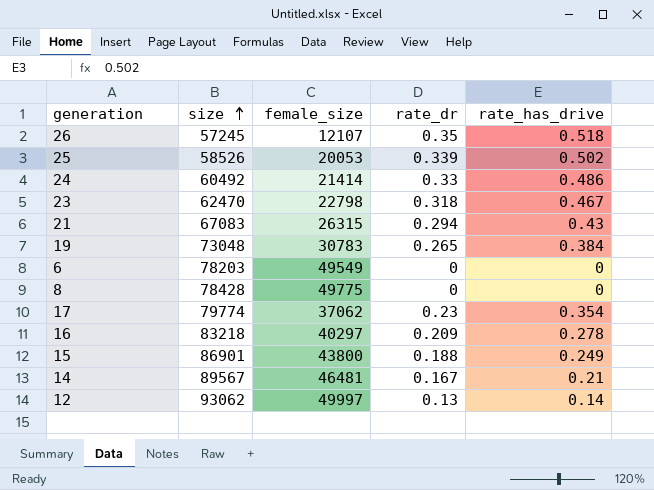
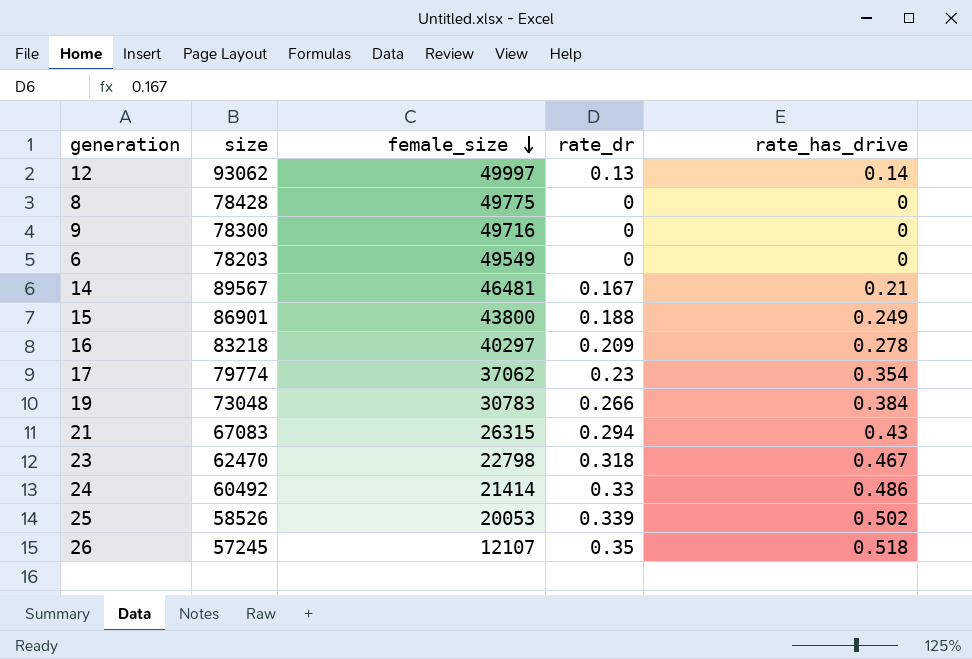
row order: size ascending -> female_size descending
row 9: none -> 78300 | 49716 | 0 | 0
19 | rate_dr: 0.265 -> 0.266

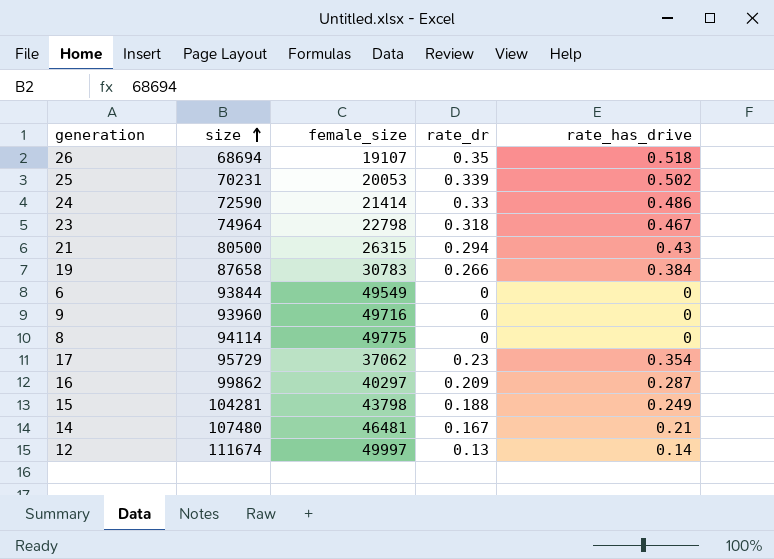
row order: female_size descending -> size ascending
26 | size: 57245 -> 68694
26 | female_size: 12107 -> 19107
25 | size: 58526 -> 70231
24 | size: 60492 -> 72590
23 | size: 62470 -> 74964
21 | size: 67083 -> 80500
19 | size: 73048 -> 87658
6 | size: 78203 -> 93844
9 | size: 78300 -> 93960
8 | size: 78428 -> 94114
17 | size: 79774 -> 95729
16 | size: 83218 -> 99862
16 | rate_has_drive: 0.278 -> 0.287
15 | size: 86901 -> 104281
15 | female_size: 43800 -> 43798
14 | size: 89567 -> 107480
12 | size: 93062 -> 111674

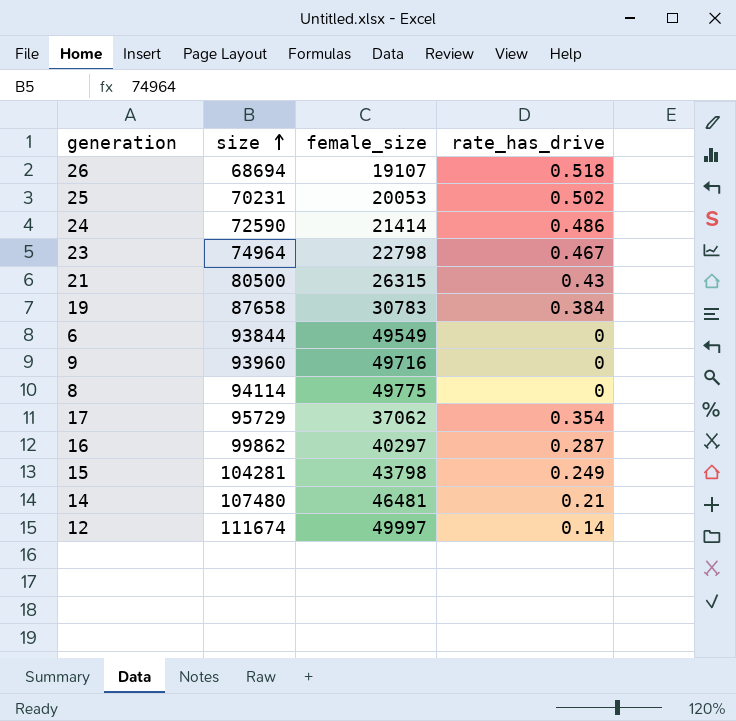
column rate_dr | position: 4 -> none

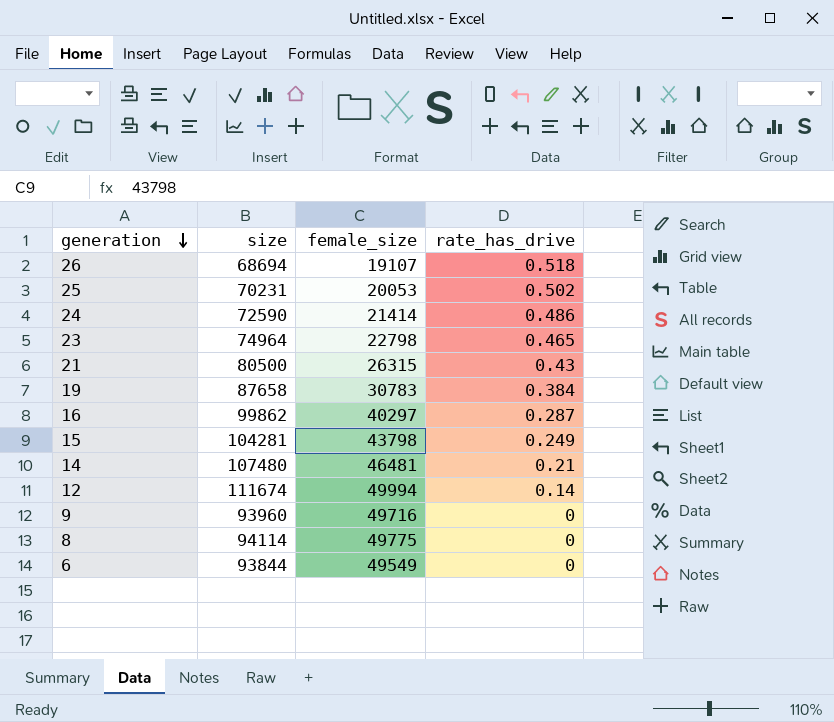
row order: size ascending -> generation descending
row 17: 95729 | 37062 | 0.354 -> none
23 | rate_has_drive: 0.467 -> 0.465
12 | female_size: 49997 -> 49994

